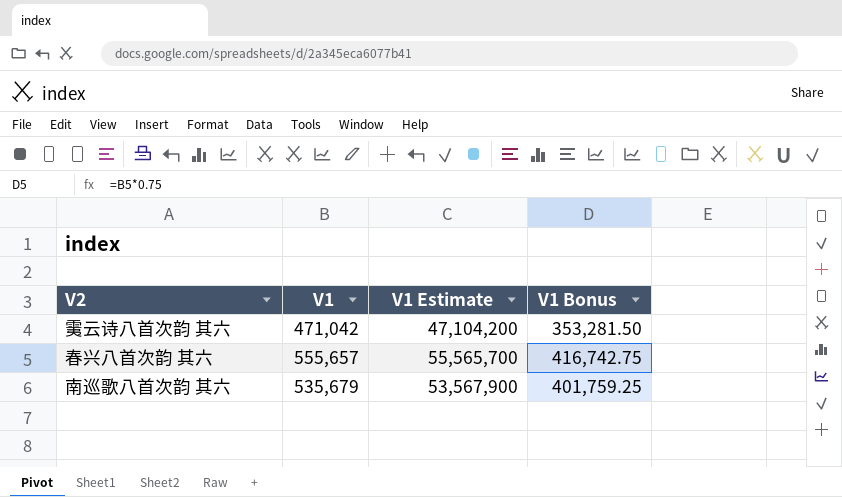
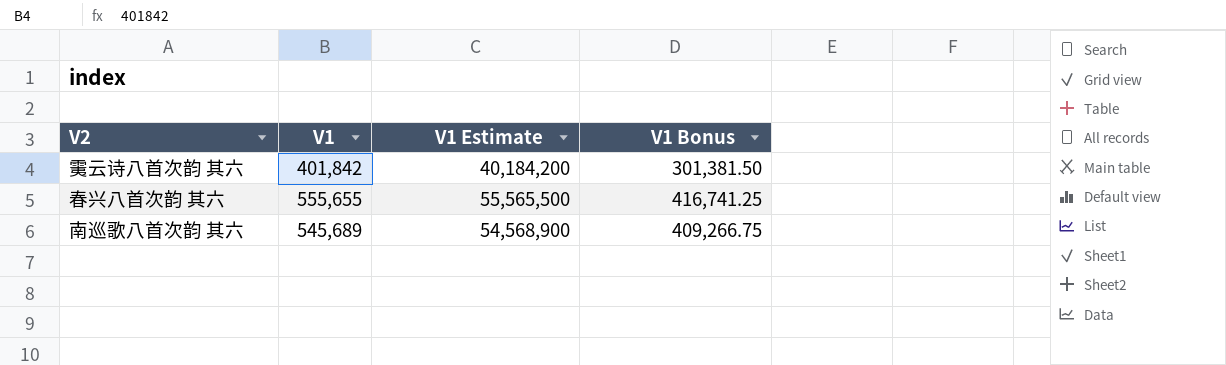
䨑云诗八首次韵 其六 | V1: 471,042 -> 401,842
䨑云诗八首次韵 其六 | V1 Estimate: 47,104,200 -> 40,184,200
䨑云诗八首次韵 其六 | V1 Bonus: 353,281.50 -> 301,381.50
春兴八首次韵 其六 | V1: 555,657 -> 555,655
春兴八首次韵 其六 | V1 Estimate: 55,565,700 -> 55,565,500
春兴八首次韵 其六 | V1 Bonus: 416,742.75 -> 416,741.25
南巡歌八首次韵 其六 | V1: 535,679 -> 545,689
南巡歌八首次韵 其六 | V1 Estimate: 53,567,900 -> 54,568,900
南巡歌八首次韵 其六 | V1 Bonus: 401,759.25 -> 409,266.75

